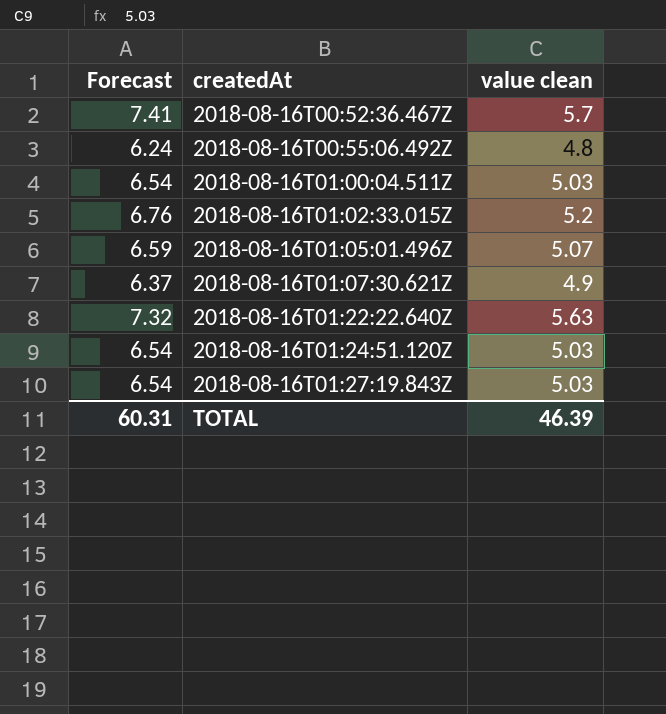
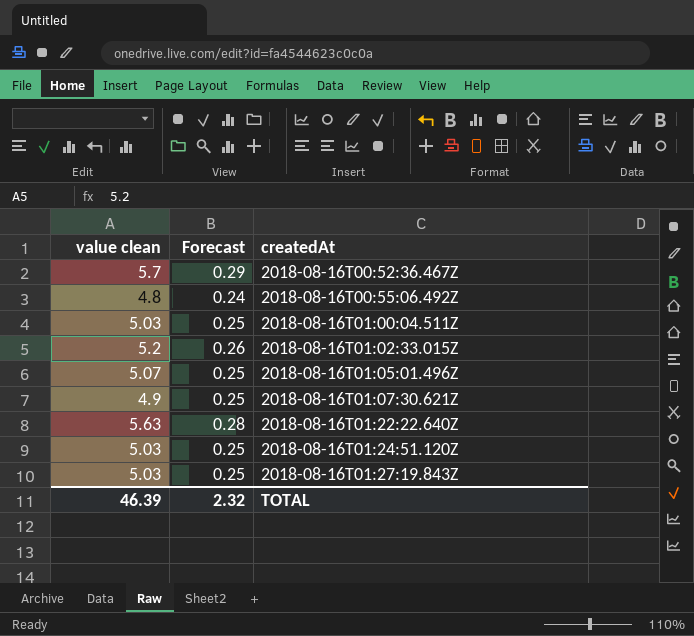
column value clean | position: 3 -> 1
column Forecast | formula: [value clean] * 1.3 -> [value clean] * 0.05
TOTAL | Forecast: 60.31 -> 2.32

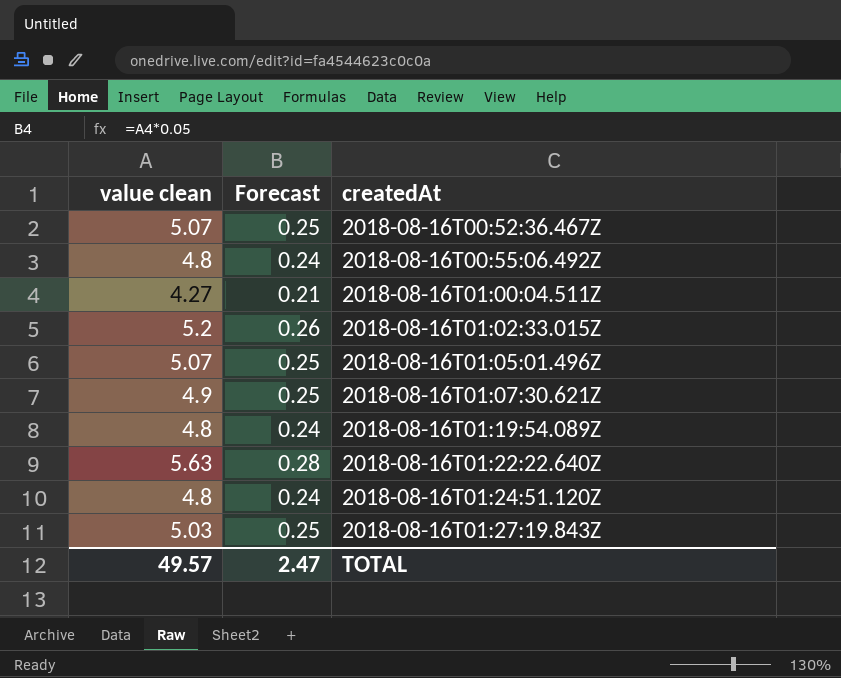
2018-08-16T00:52:36.467Z | value clean: 5.7 -> 5.07
2018-08-16T00:52:36.467Z | Forecast: 0.29 -> 0.25
2018-08-16T01:00:04.511Z | value clean: 5.03 -> 4.27
2018-08-16T01:00:04.511Z | Forecast: 0.25 -> 0.21
row 2018-08-16T01:19:54.089Z: none -> 4.8 | 0.24
2018-08-16T01:24:51.120Z | value clean: 5.03 -> 4.8
2018-08-16T01:24:51.120Z | Forecast: 0.25 -> 0.24
TOTAL | value clean: 46.39 -> 49.57
TOTAL | Forecast: 2.32 -> 2.47

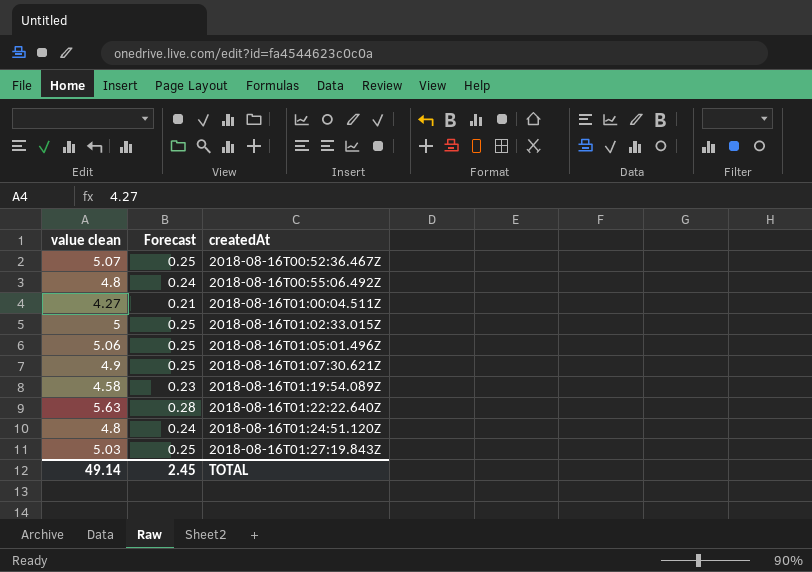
2018-08-16T01:02:33.015Z | value clean: 5.2 -> 5
2018-08-16T01:02:33.015Z | Forecast: 0.26 -> 0.25
2018-08-16T01:05:01.496Z | value clean: 5.07 -> 5.06
2018-08-16T01:19:54.089Z | value clean: 4.8 -> 4.58
2018-08-16T01:19:54.089Z | Forecast: 0.24 -> 0.23
TOTAL | value clean: 49.57 -> 49.14
TOTAL | Forecast: 2.47 -> 2.45

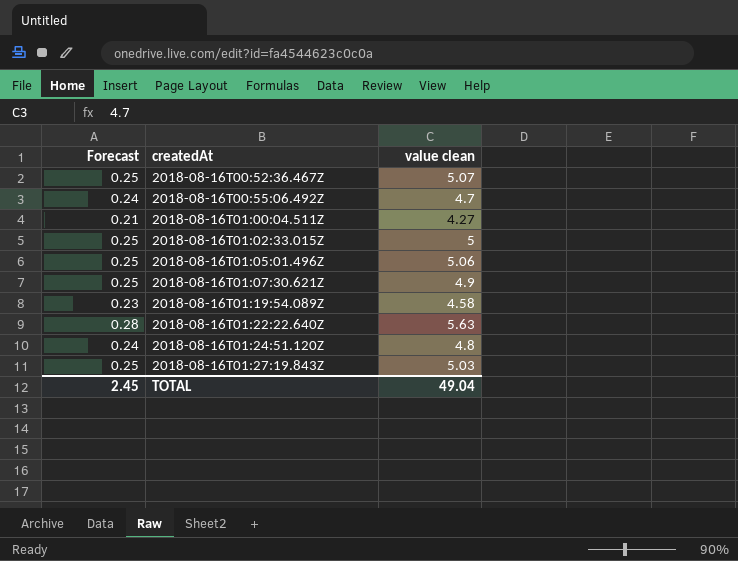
column value clean | position: 1 -> 3
2018-08-16T00:55:06.492Z | value clean: 4.8 -> 4.7
TOTAL | value clean: 49.14 -> 49.04

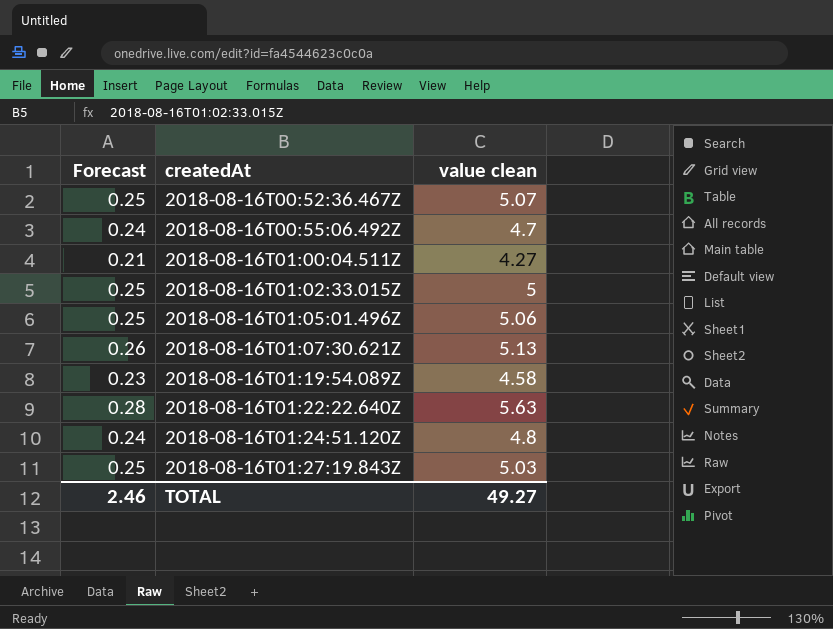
2018-08-16T01:07:30.621Z | Forecast: 0.25 -> 0.26
2018-08-16T01:07:30.621Z | value clean: 4.9 -> 5.13
TOTAL | Forecast: 2.45 -> 2.46
TOTAL | value clean: 49.04 -> 49.27

